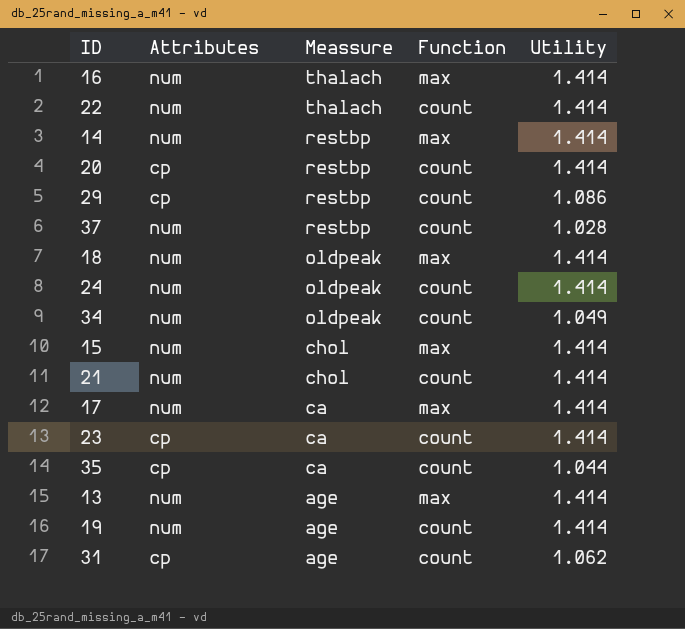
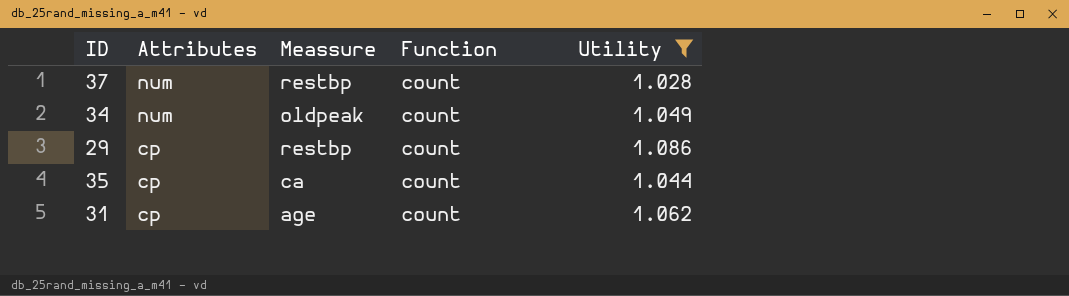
filter: none -> Utility != 1.414
row order: Meassure descending -> Attributes descending

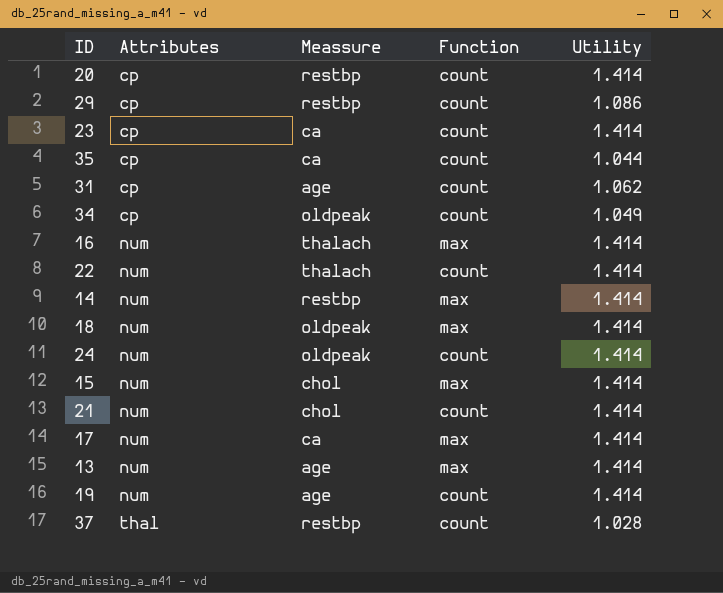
filter: Utility != 1.414 -> none
row order: Attributes descending -> Attributes ascending
34 | Attributes: num -> cp
37 | Attributes: num -> thal

